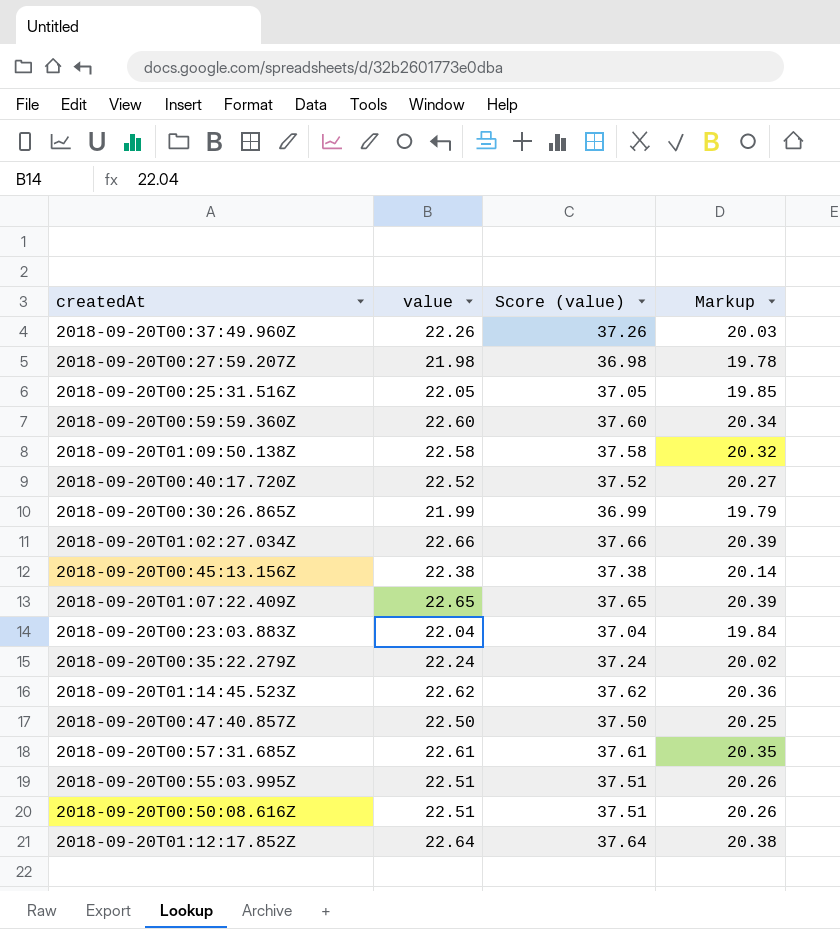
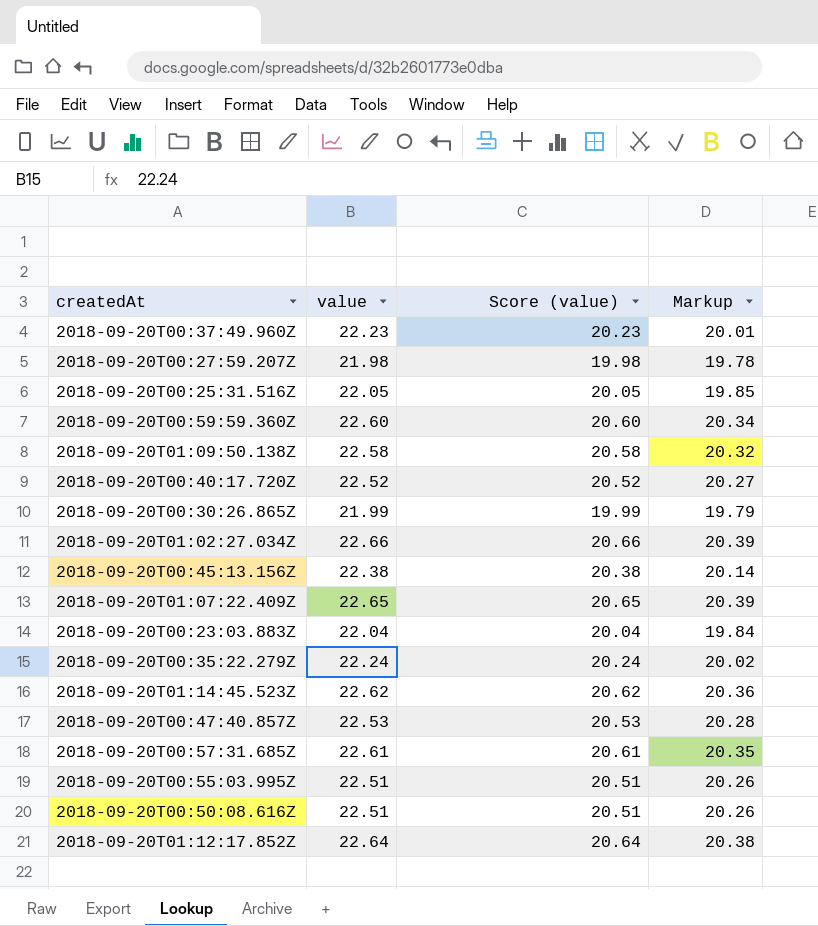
column Score (value) | formula: [value] + 15 -> [value] - 2
2018-09-20T00:37:49.960Z | value: 22.26 -> 22.23
2018-09-20T00:37:49.960Z | Markup: 20.03 -> 20.01
2018-09-20T00:47:40.857Z | value: 22.50 -> 22.53
2018-09-20T00:47:40.857Z | Markup: 20.25 -> 20.28

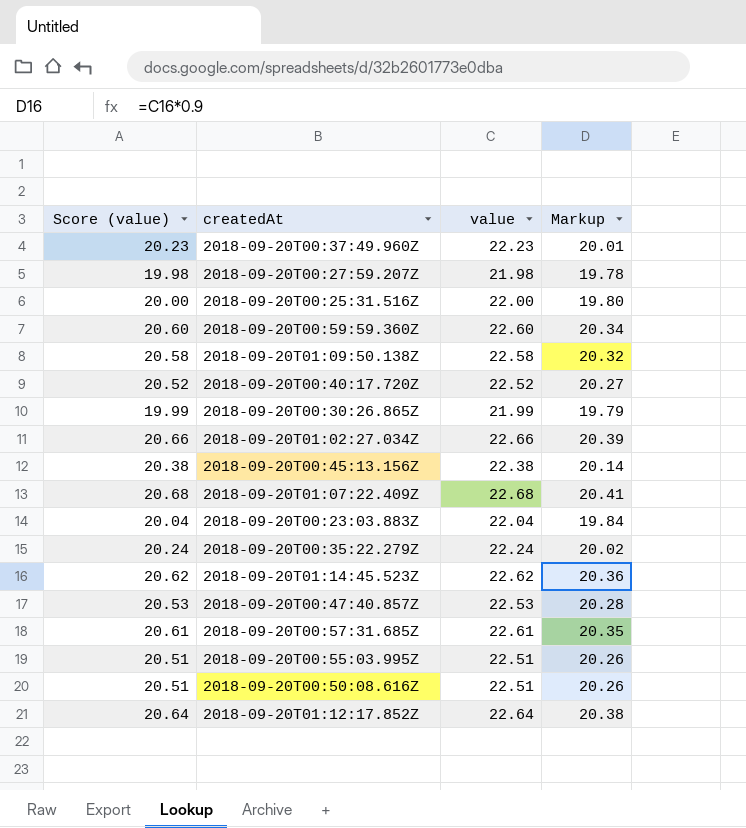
column Score (value) | position: 3 -> 1
2018-09-20T00:25:31.516Z | Score (value): 20.05 -> 20.00
2018-09-20T00:25:31.516Z | value: 22.05 -> 22.00
2018-09-20T00:25:31.516Z | Markup: 19.85 -> 19.80
2018-09-20T01:07:22.409Z | Score (value): 20.65 -> 20.68
2018-09-20T01:07:22.409Z | value: 22.65 -> 22.68
2018-09-20T01:07:22.409Z | Markup: 20.39 -> 20.41

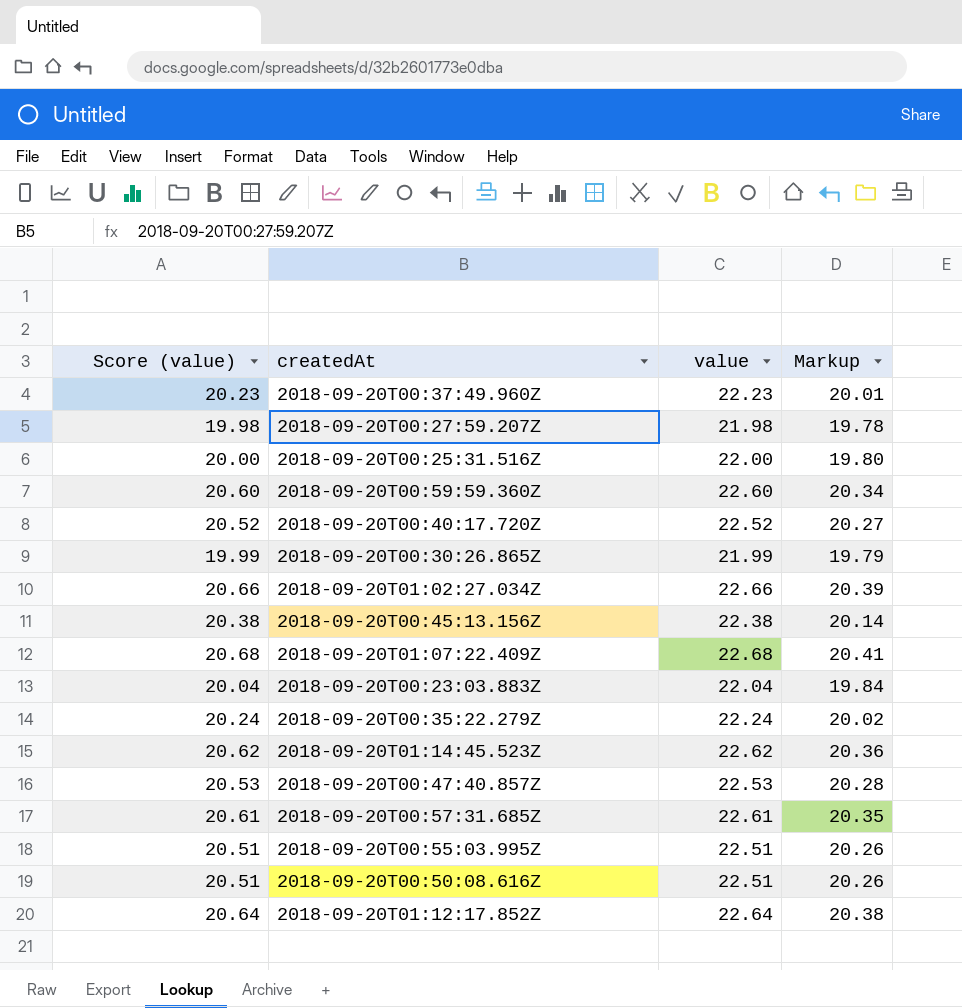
row 2018-09-20T01:09:50.138Z: 20.58 | 22.58 | 20.32 -> none

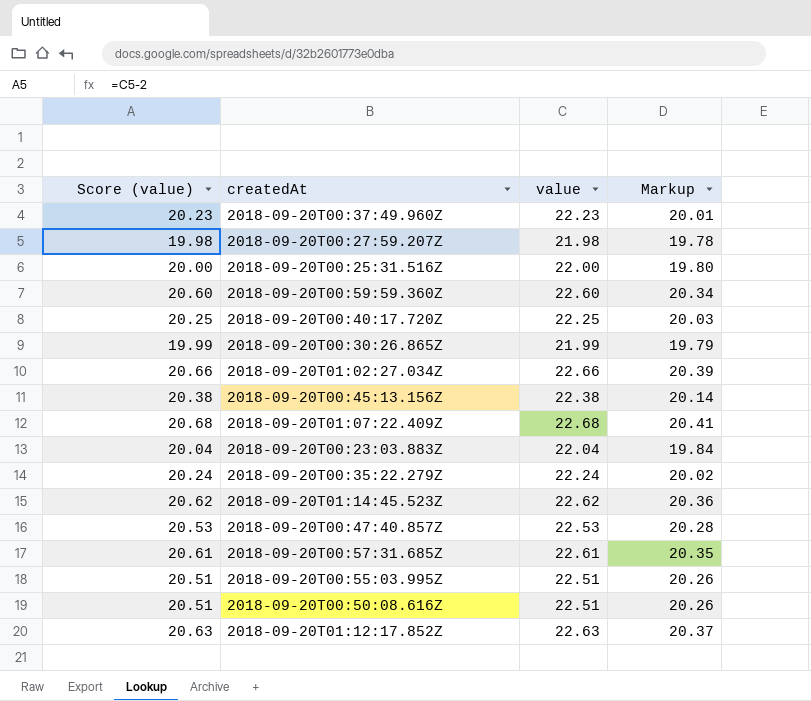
2018-09-20T00:40:17.720Z | Score (value): 20.52 -> 20.25
2018-09-20T00:40:17.720Z | value: 22.52 -> 22.25
2018-09-20T00:40:17.720Z | Markup: 20.27 -> 20.03
2018-09-20T01:12:17.852Z | Score (value): 20.64 -> 20.63
2018-09-20T01:12:17.852Z | value: 22.64 -> 22.63
2018-09-20T01:12:17.852Z | Markup: 20.38 -> 20.37

